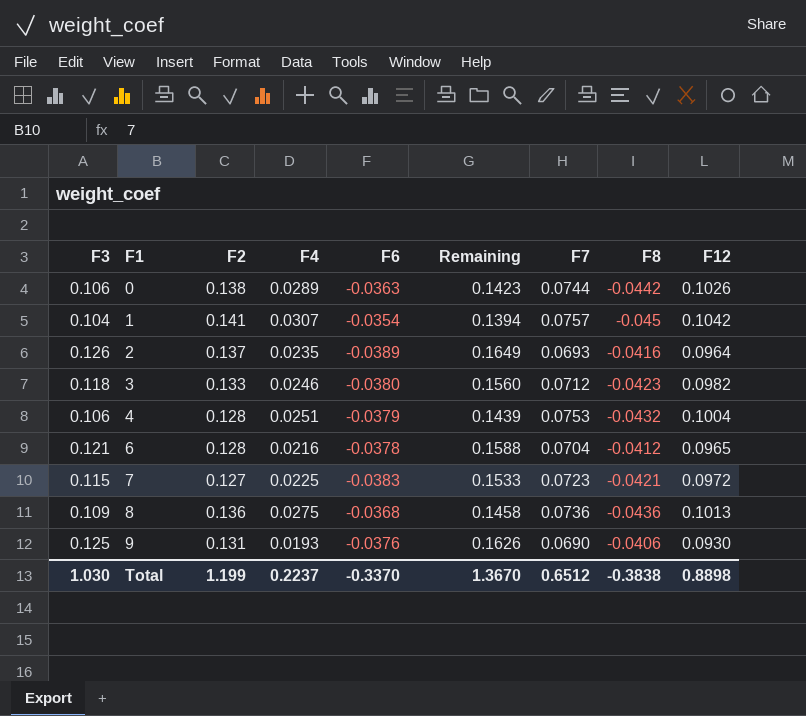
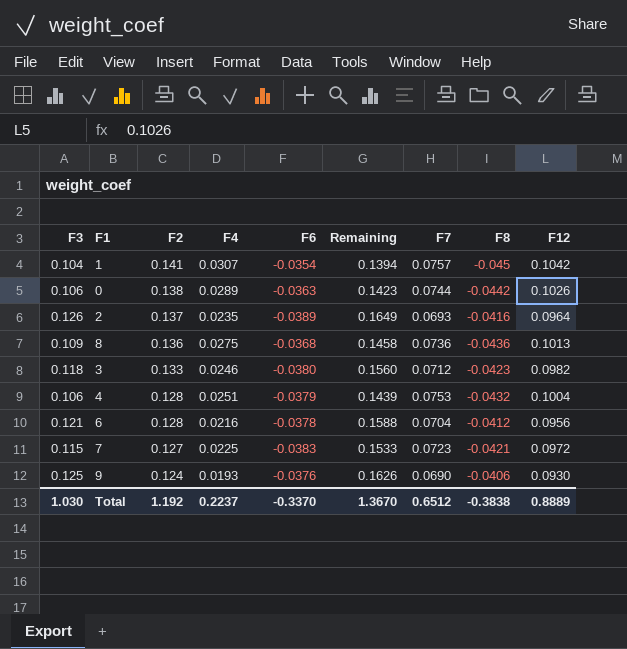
row order: F1 ascending -> F2 descending
6 | F12: 0.0965 -> 0.0956
9 | F2: 0.131 -> 0.124
Total | F2: 1.199 -> 1.192
Total | F12: 0.8898 -> 0.8889

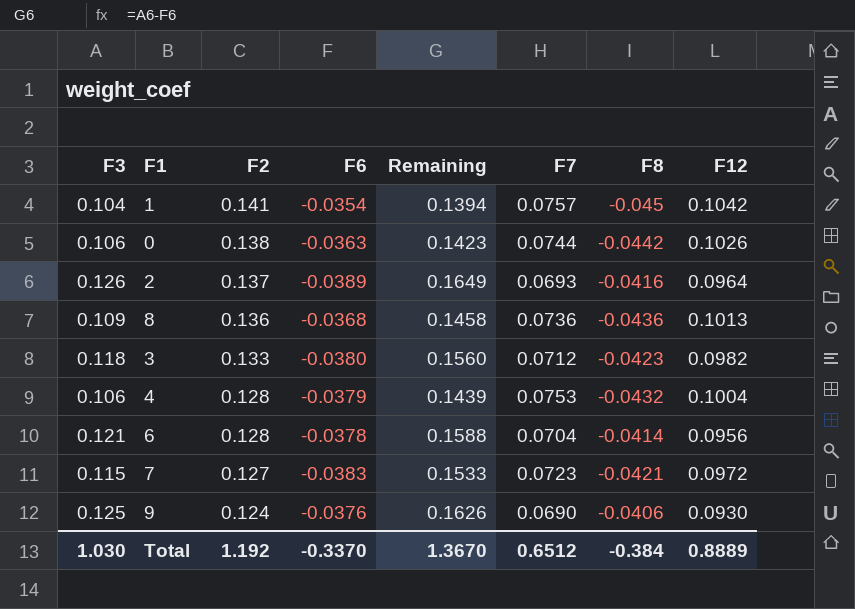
column F4 | position: 4 -> none
6 | F8: -0.0412 -> -0.0414
Total | F8: -0.3838 -> -0.384

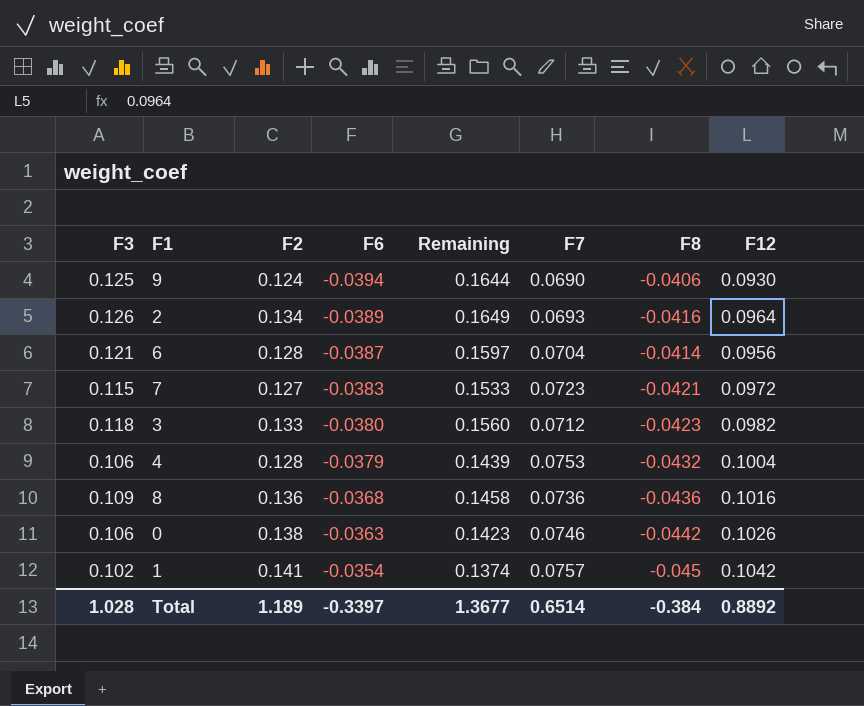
row order: F2 descending -> F6 ascending
9 | F6: -0.0376 -> -0.0394
9 | Remaining: 0.1626 -> 0.1644
2 | F2: 0.137 -> 0.134
6 | F6: -0.0378 -> -0.0387
6 | Remaining: 0.1588 -> 0.1597
8 | F12: 0.1013 -> 0.1016
0 | F7: 0.0744 -> 0.0746
1 | F3: 0.104 -> 0.102
1 | Remaining: 0.1394 -> 0.1374
Total | F3: 1.030 -> 1.028
Total | F2: 1.192 -> 1.189
Total | F6: -0.3370 -> -0.3397
Total | Remaining: 1.3670 -> 1.3677
Total | F7: 0.6512 -> 0.6514
Total | F12: 0.8889 -> 0.8892

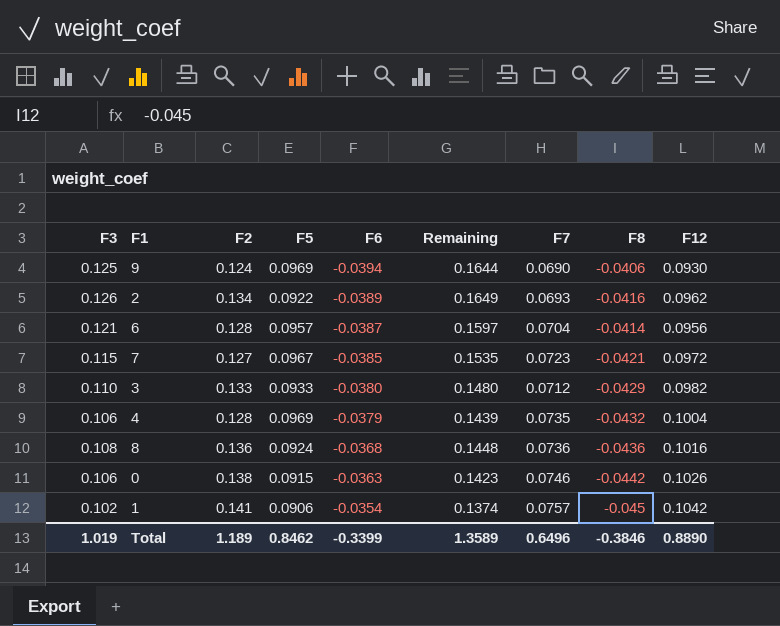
column F5 | position: none -> 4
2 | F12: 0.0964 -> 0.0962
7 | F6: -0.0383 -> -0.0385
7 | Remaining: 0.1533 -> 0.1535
3 | F3: 0.118 -> 0.110
3 | Remaining: 0.1560 -> 0.1480
3 | F8: -0.0423 -> -0.0429
4 | F7: 0.0753 -> 0.0735
8 | F3: 0.109 -> 0.108
8 | Remaining: 0.1458 -> 0.1448
Total | F3: 1.028 -> 1.019
Total | F6: -0.3397 -> -0.3399
Total | Remaining: 1.3677 -> 1.3589
Total | F7: 0.6514 -> 0.6496
Total | F8: -0.384 -> -0.3846
Total | F12: 0.8892 -> 0.8890

